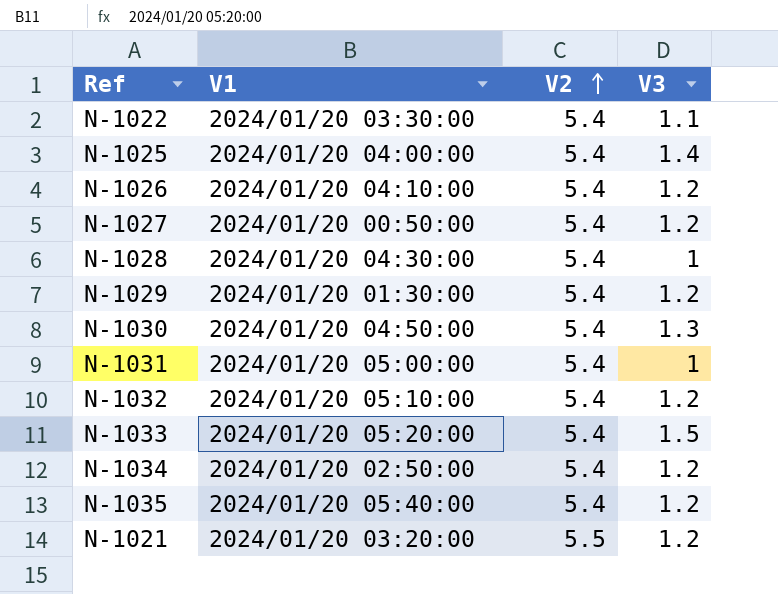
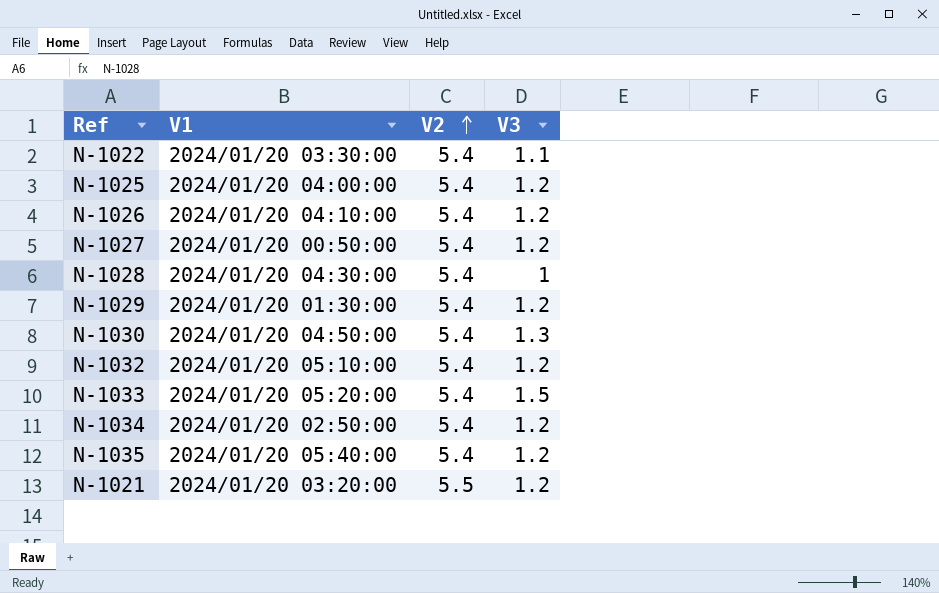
row N-1031: 2024/01/20 05:00:00 | 5.4 | 1 -> none
N-1025 | V3: 1.4 -> 1.2

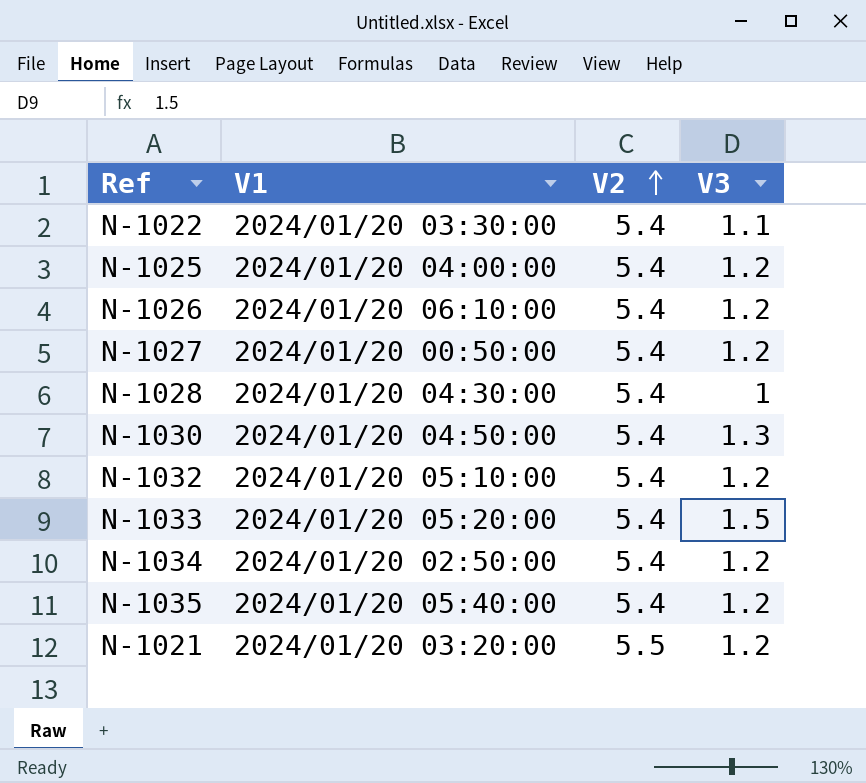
row N-1029: 2024/01/20 01:30:00 | 5.4 | 1.2 -> none
N-1026 | V1: 2024/01/20 04:10:00 -> 2024/01/20 06:10:00

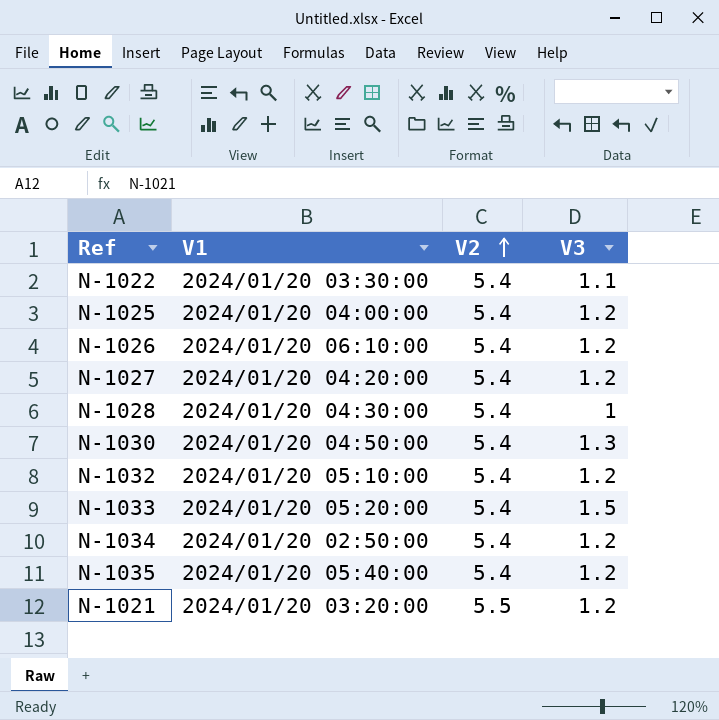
N-1027 | V1: 2024/01/20 00:50:00 -> 2024/01/20 04:20:00

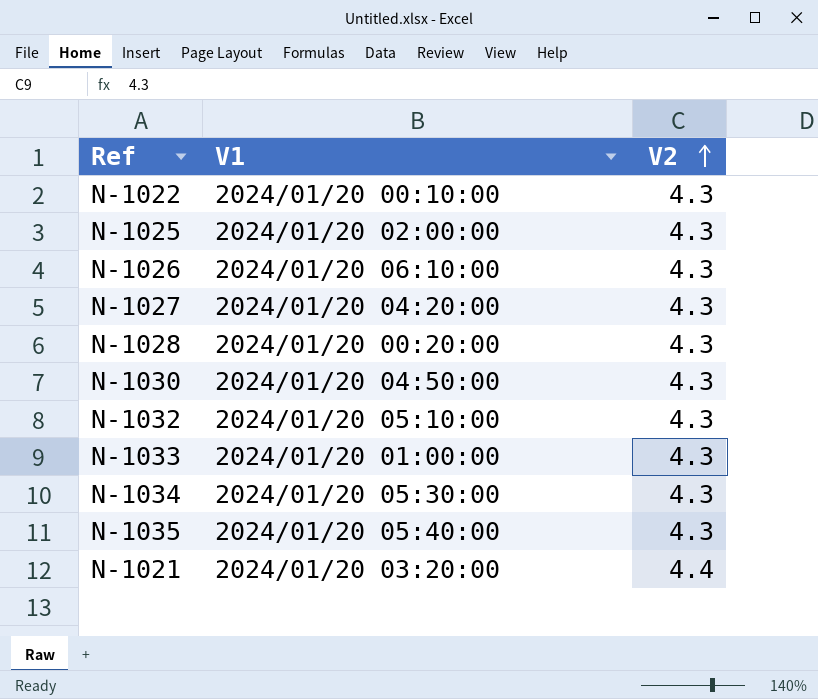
column V3 | position: 4 -> none
N-1022 | V1: 2024/01/20 03:30:00 -> 2024/01/20 00:10:00
N-1022 | V2: 5.4 -> 4.3
N-1025 | V1: 2024/01/20 04:00:00 -> 2024/01/20 02:00:00
N-1025 | V2: 5.4 -> 4.3
N-1026 | V2: 5.4 -> 4.3
N-1027 | V2: 5.4 -> 4.3
N-1028 | V1: 2024/01/20 04:30:00 -> 2024/01/20 00:20:00
N-1028 | V2: 5.4 -> 4.3
N-1030 | V2: 5.4 -> 4.3
N-1032 | V2: 5.4 -> 4.3
N-1033 | V1: 2024/01/20 05:20:00 -> 2024/01/20 01:00:00
N-1033 | V2: 5.4 -> 4.3
N-1034 | V1: 2024/01/20 02:50:00 -> 2024/01/20 05:30:00
N-1034 | V2: 5.4 -> 4.3
N-1035 | V2: 5.4 -> 4.3
N-1021 | V2: 5.5 -> 4.4

